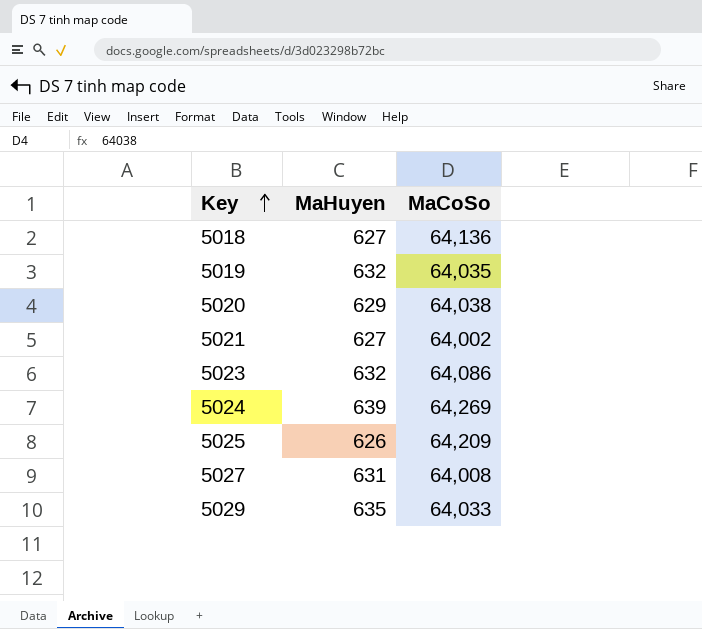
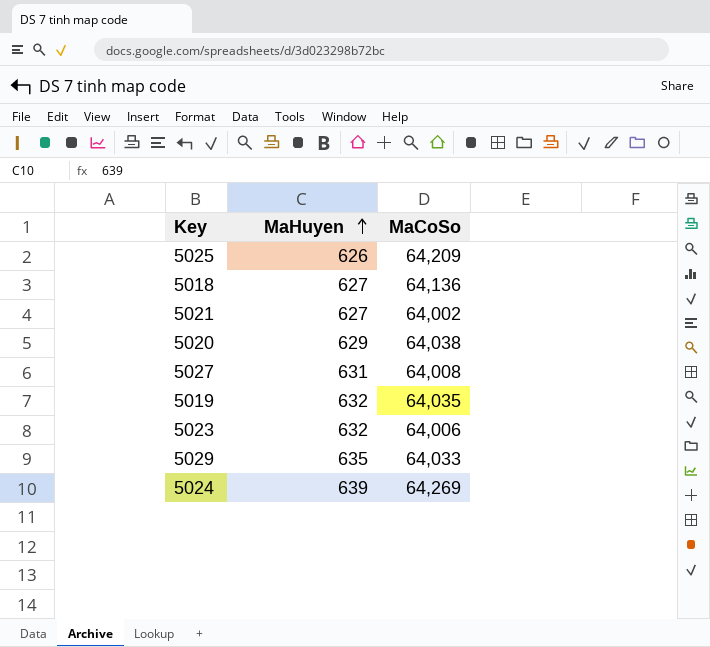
row order: Key ascending -> MaHuyen ascending
5023 | MaCoSo: 64,086 -> 64,006

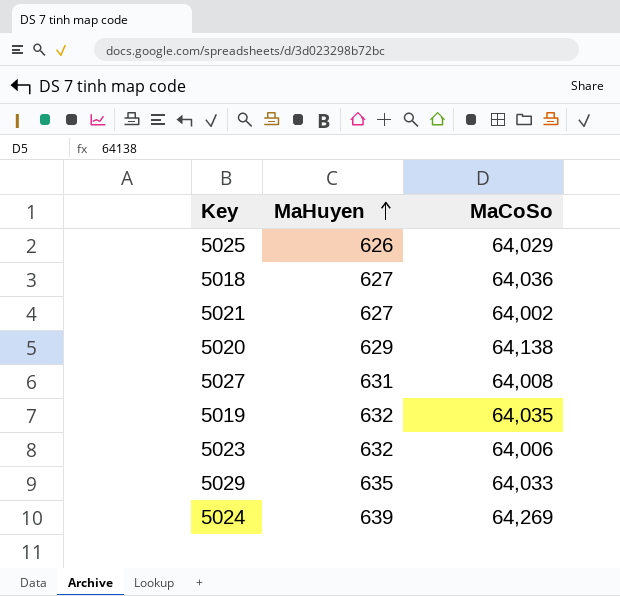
5025 | MaCoSo: 64,209 -> 64,029
5018 | MaCoSo: 64,136 -> 64,036
5020 | MaCoSo: 64,038 -> 64,138

